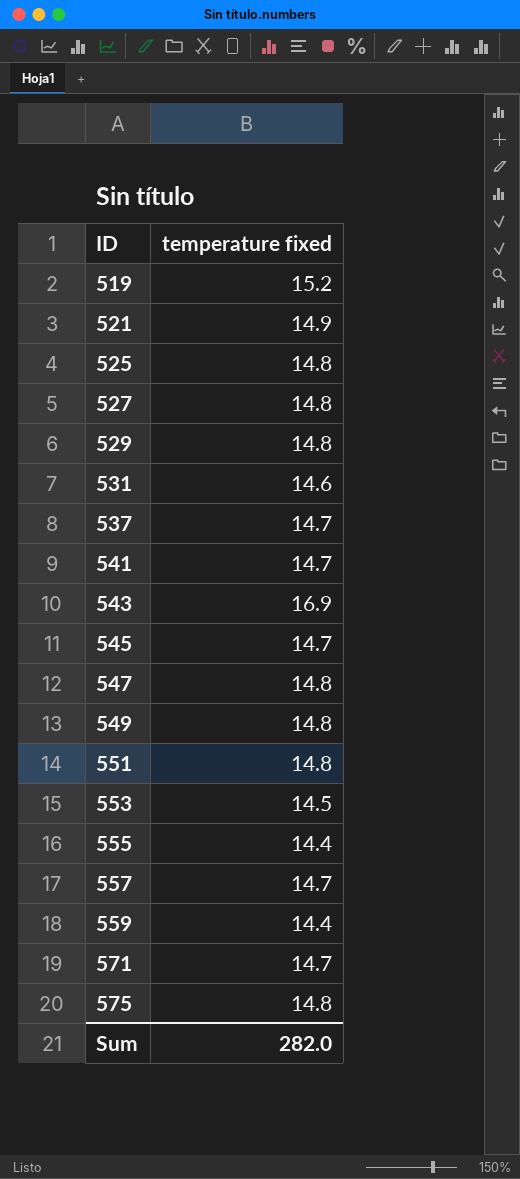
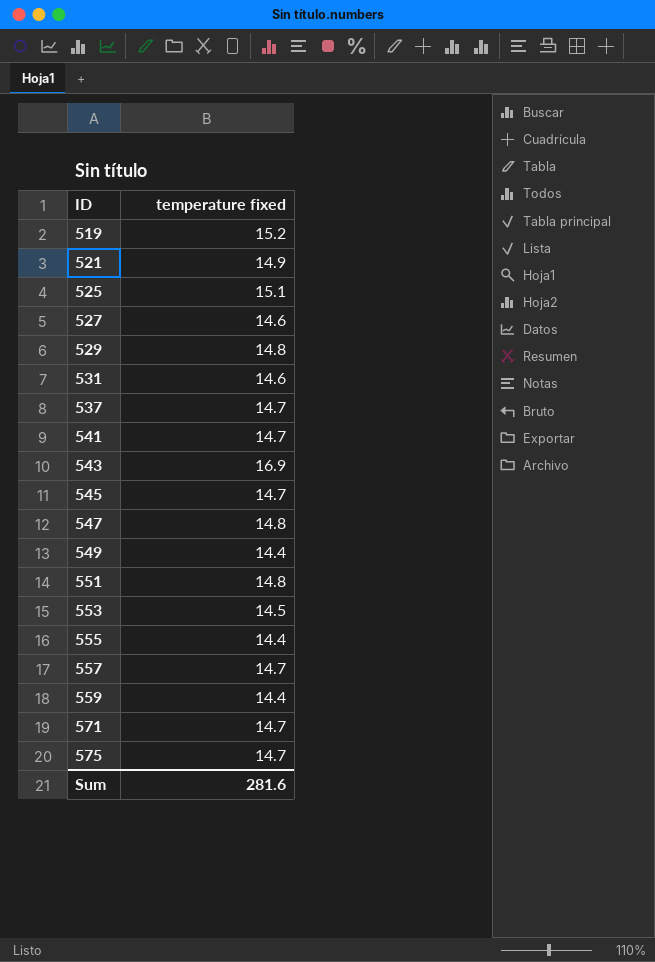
525 | temperature fixed: 14.8 -> 15.1
527 | temperature fixed: 14.8 -> 14.6
549 | temperature fixed: 14.8 -> 14.4
575 | temperature fixed: 14.8 -> 14.7
Sum | temperature fixed: 282.0 -> 281.6

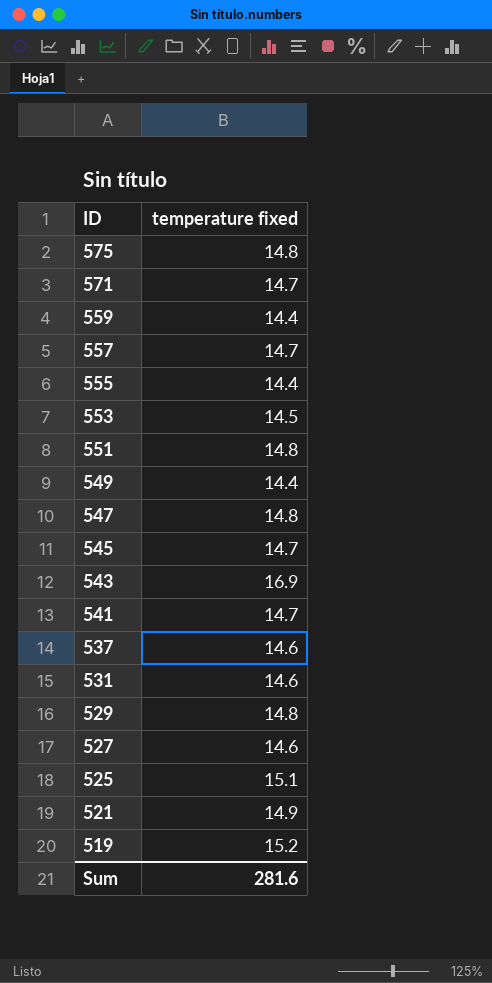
row order: ID ascending -> ID descending
575 | temperature fixed: 14.7 -> 14.8
537 | temperature fixed: 14.7 -> 14.6

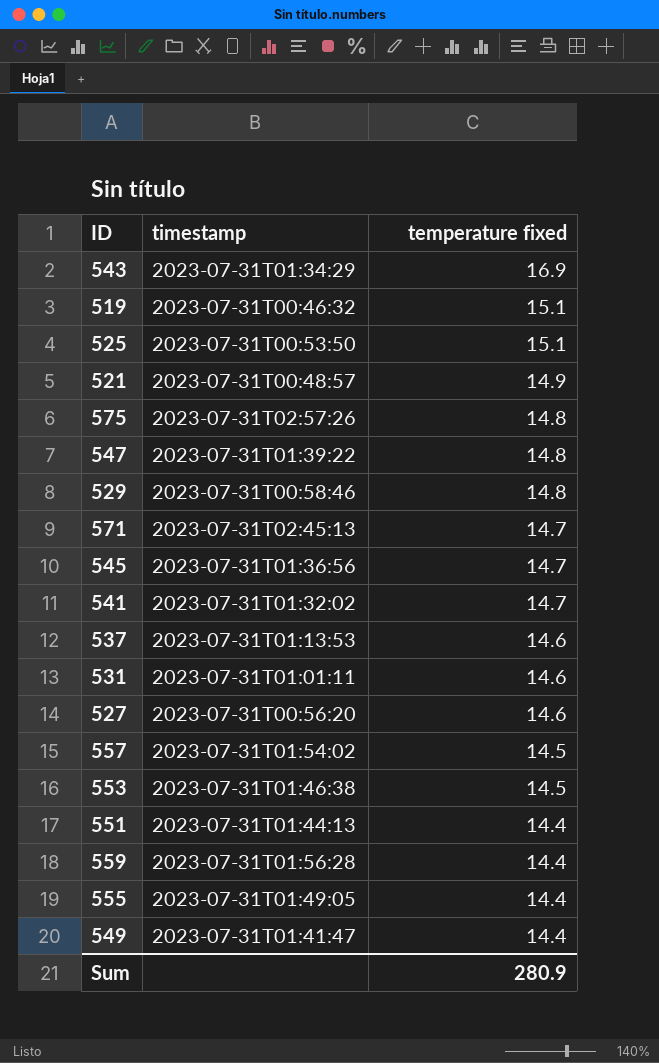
row order: ID descending -> temperature fixed descending
column timestamp | position: none -> 2
519 | temperature fixed: 15.2 -> 15.1
557 | temperature fixed: 14.7 -> 14.5
551 | temperature fixed: 14.8 -> 14.4
Sum | temperature fixed: 281.6 -> 280.9

